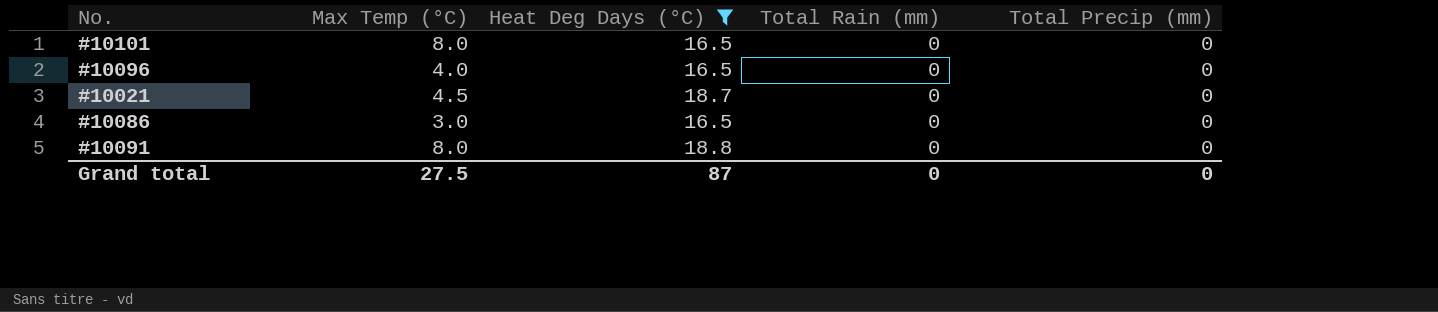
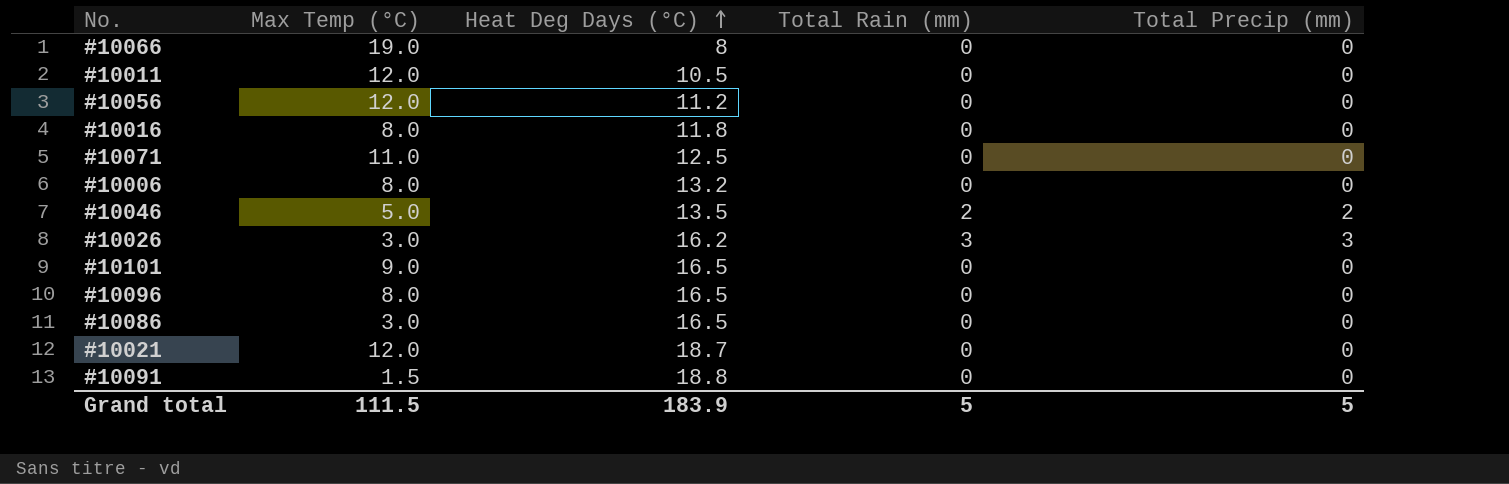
filter: Heat Deg Days (°C) >= 16.5 -> none
row order: none -> Heat Deg Days (°C) ascending
#10101 | Max Temp (°C): 8.0 -> 9.0
#10096 | Max Temp (°C): 4.0 -> 8.0
#10021 | Max Temp (°C): 4.5 -> 12.0
#10091 | Max Temp (°C): 8.0 -> 1.5
Grand total | Max Temp (°C): 27.5 -> 111.5
Grand total | Heat Deg Days (°C): 87 -> 183.9
Grand total | Total Rain (mm): 0 -> 5
Grand total | Total Precip (mm): 0 -> 5

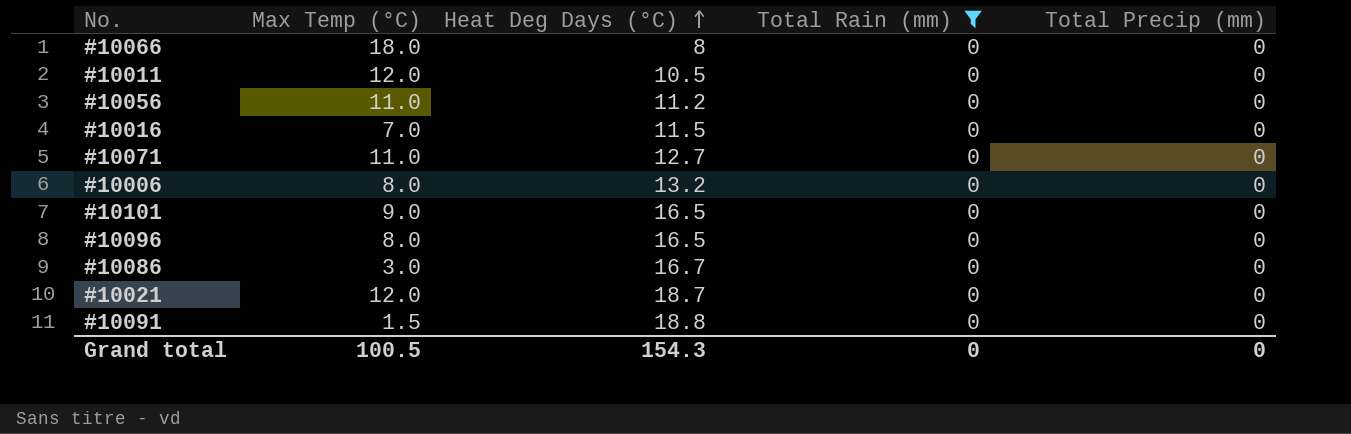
filter: none -> Total Rain (mm) = 0
#10066 | Max Temp (°C): 19.0 -> 18.0
#10056 | Max Temp (°C): 12.0 -> 11.0
#10016 | Max Temp (°C): 8.0 -> 7.0
#10016 | Heat Deg Days (°C): 11.8 -> 11.5
#10071 | Heat Deg Days (°C): 12.5 -> 12.7
#10086 | Heat Deg Days (°C): 16.5 -> 16.7
Grand total | Max Temp (°C): 111.5 -> 100.5
Grand total | Heat Deg Days (°C): 183.9 -> 154.3
Grand total | Total Rain (mm): 5 -> 0
Grand total | Total Precip (mm): 5 -> 0

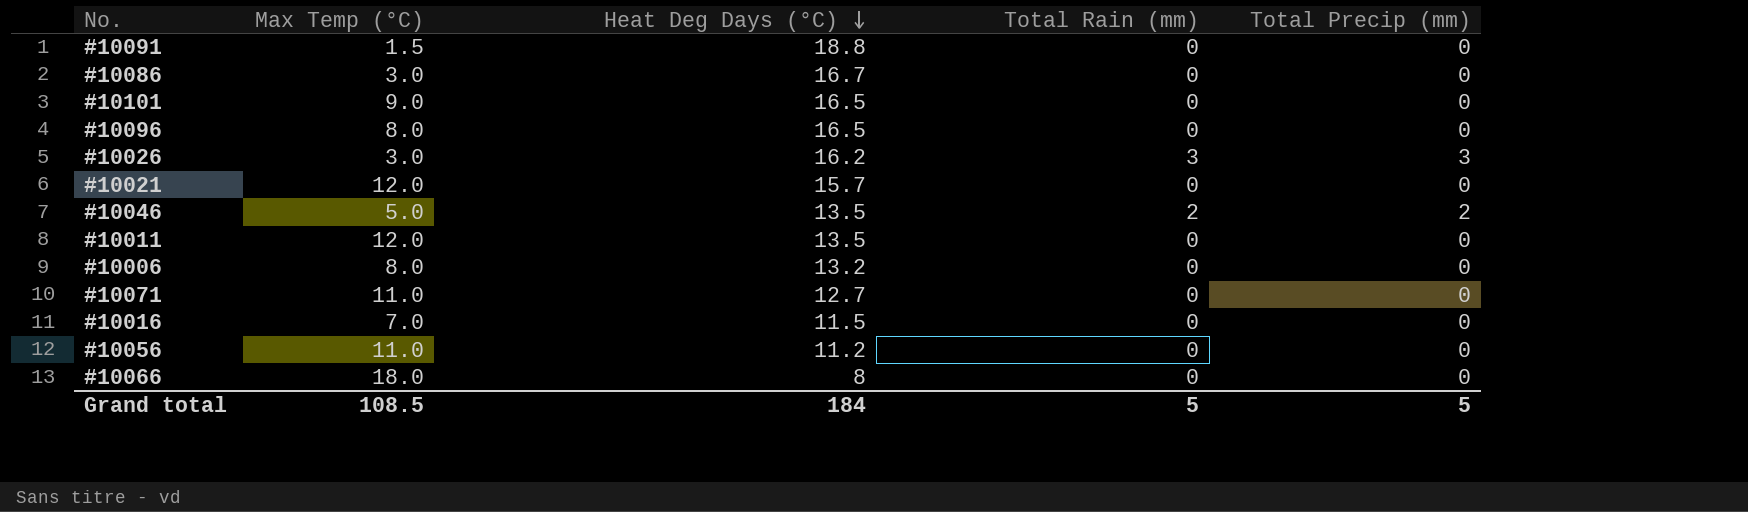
filter: Total Rain (mm) = 0 -> none
row order: Heat Deg Days (°C) ascending -> Heat Deg Days (°C) descending
#10021 | Heat Deg Days (°C): 18.7 -> 15.7
#10011 | Heat Deg Days (°C): 10.5 -> 13.5
Grand total | Max Temp (°C): 100.5 -> 108.5
Grand total | Heat Deg Days (°C): 154.3 -> 184
Grand total | Total Rain (mm): 0 -> 5
Grand total | Total Precip (mm): 0 -> 5

